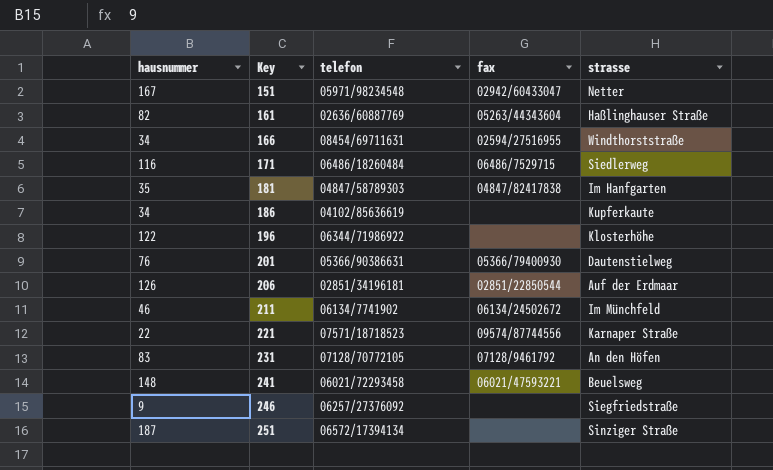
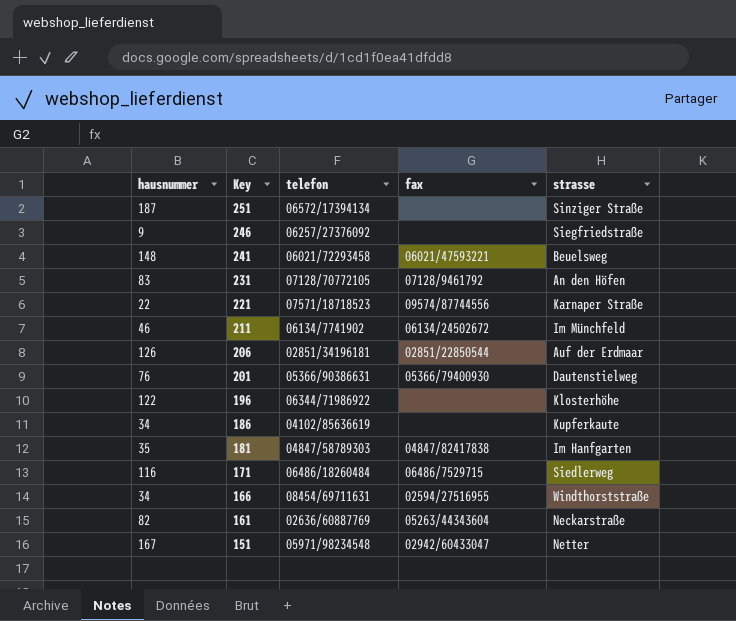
row order: Key ascending -> Key descending
161 | strasse: Haßlinghauser Straße -> Neckarstraße

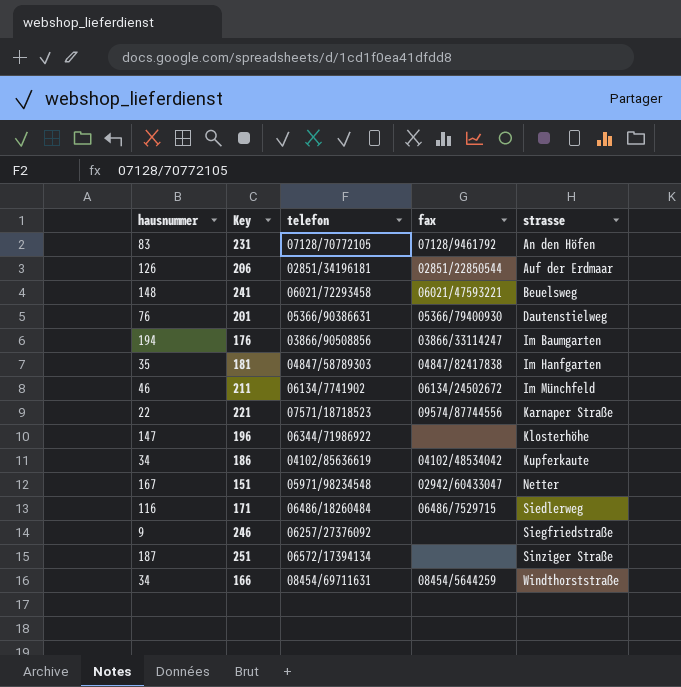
row order: Key descending -> strasse ascending
row 161: 82 | 02636/60887769 | 05263/44343604 | Neckarstraße -> none
row 176: none -> 194 | 03866/90508856 | 03866/33114247 | Im Baumgarten
196 | hausnummer: 122 -> 147
186 | fax: none -> 04102/48534042
166 | fax: 02594/27516955 -> 08454/5644259

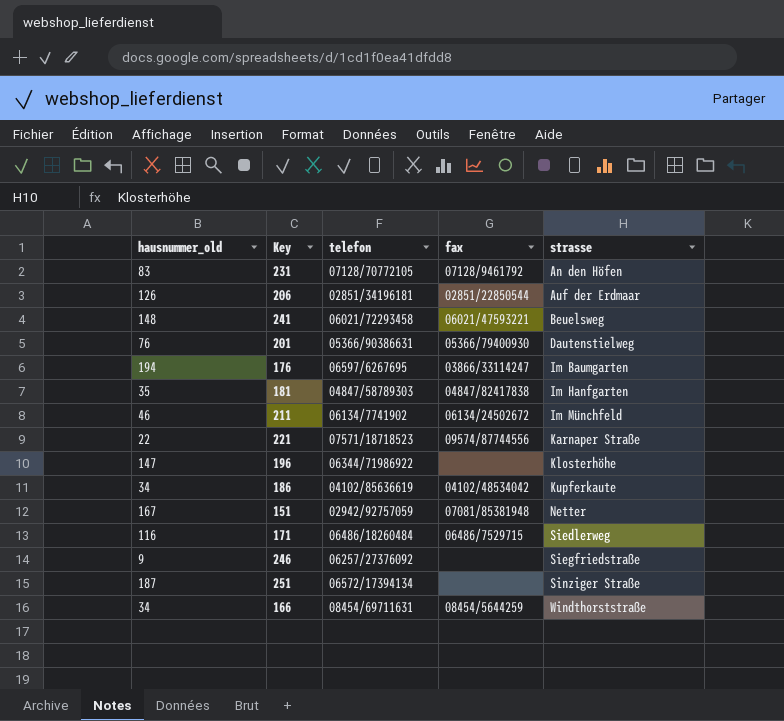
column name: hausnummer -> hausnummer_old
176 | telefon: 03866/90508856 -> 06597/6267695
151 | telefon: 05971/98234548 -> 02942/92757059
151 | fax: 02942/60433047 -> 07081/85381948

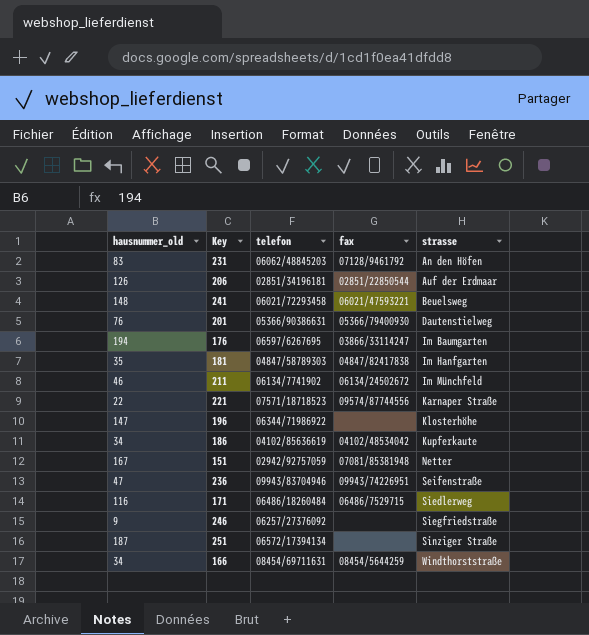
231 | telefon: 07128/70772105 -> 06062/48845203
row 236: none -> 47 | 09943/83704946 | 09943/74226951 | Seifenstraße

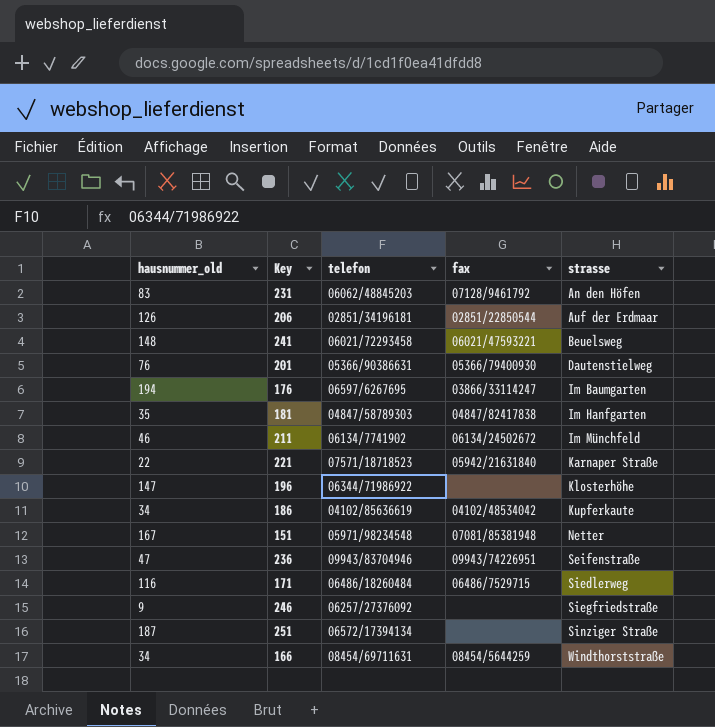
221 | fax: 09574/87744556 -> 05942/21631840
151 | telefon: 02942/92757059 -> 05971/98234548

